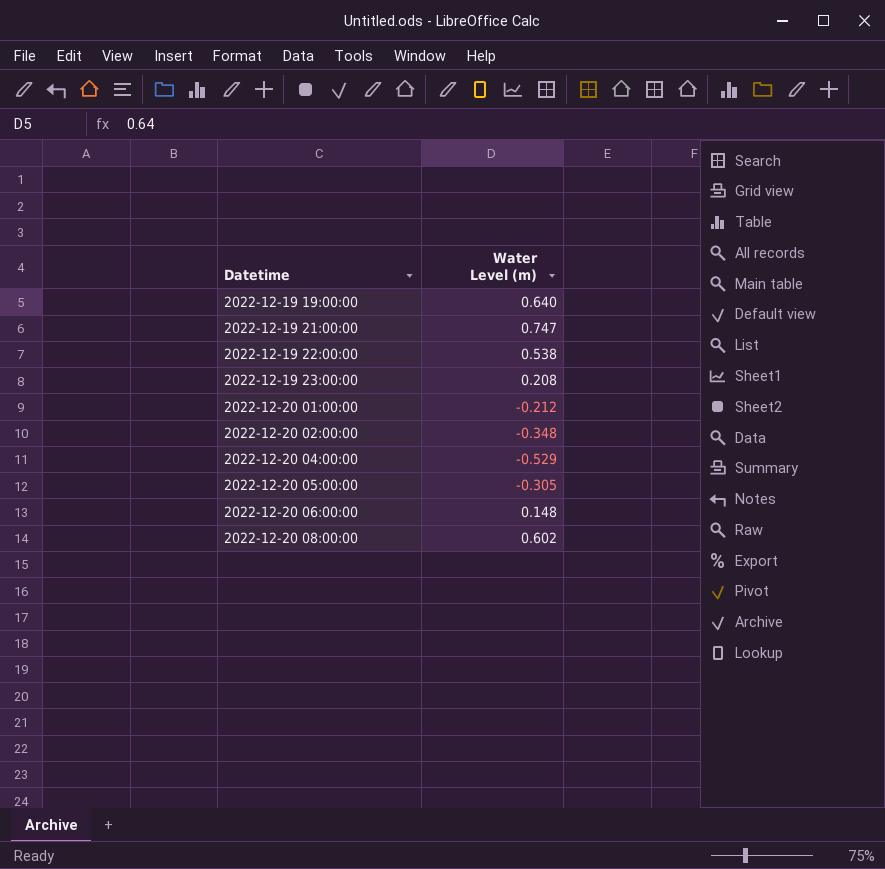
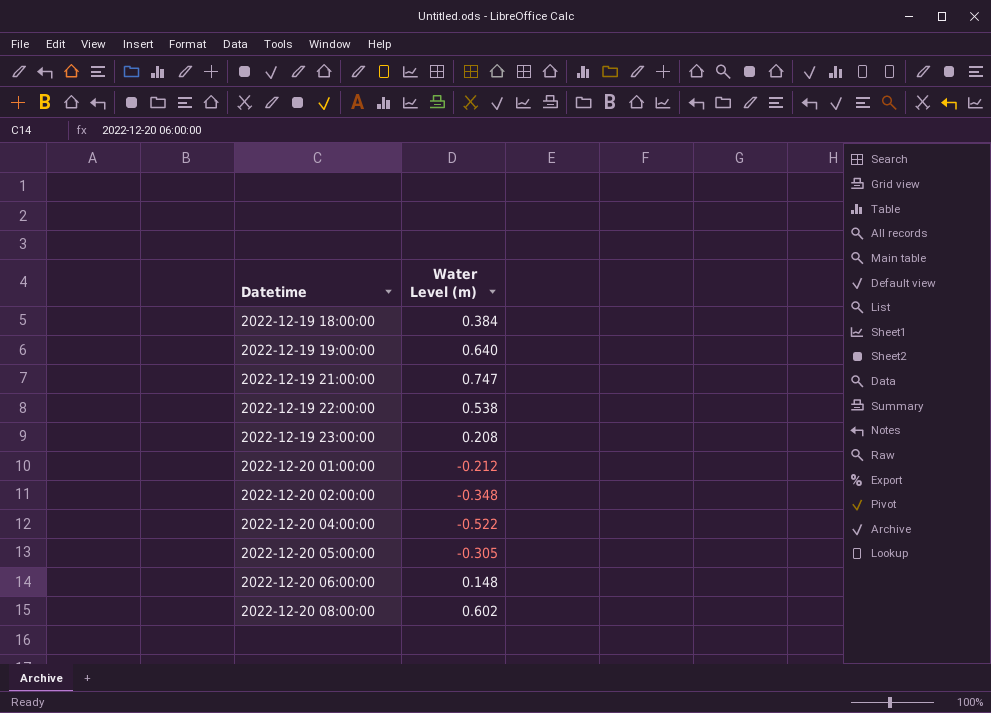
row 2022-12-19 18:00:00: none -> 0.384
2022-12-20 04:00:00 | Water Level (m): -0.529 -> -0.522

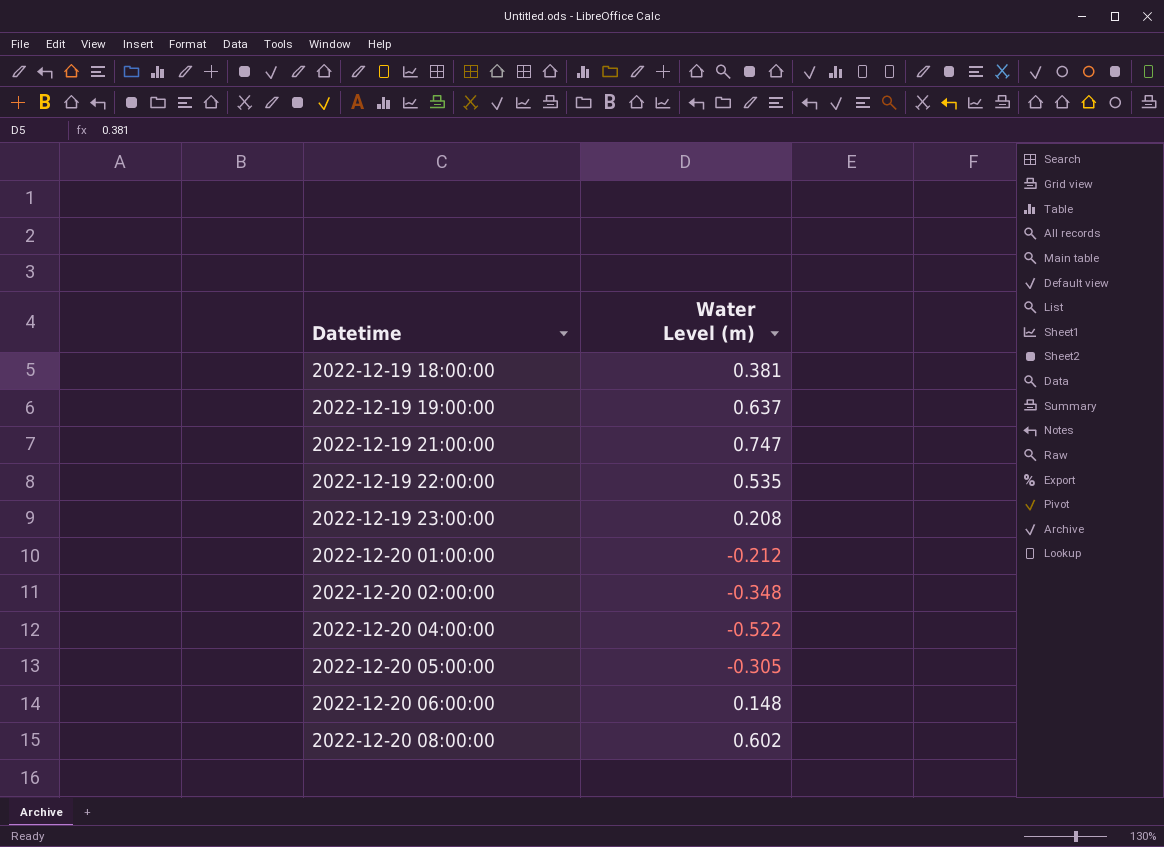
2022-12-19 18:00:00 | Water Level (m): 0.384 -> 0.381
2022-12-19 19:00:00 | Water Level (m): 0.640 -> 0.637
2022-12-19 22:00:00 | Water Level (m): 0.538 -> 0.535

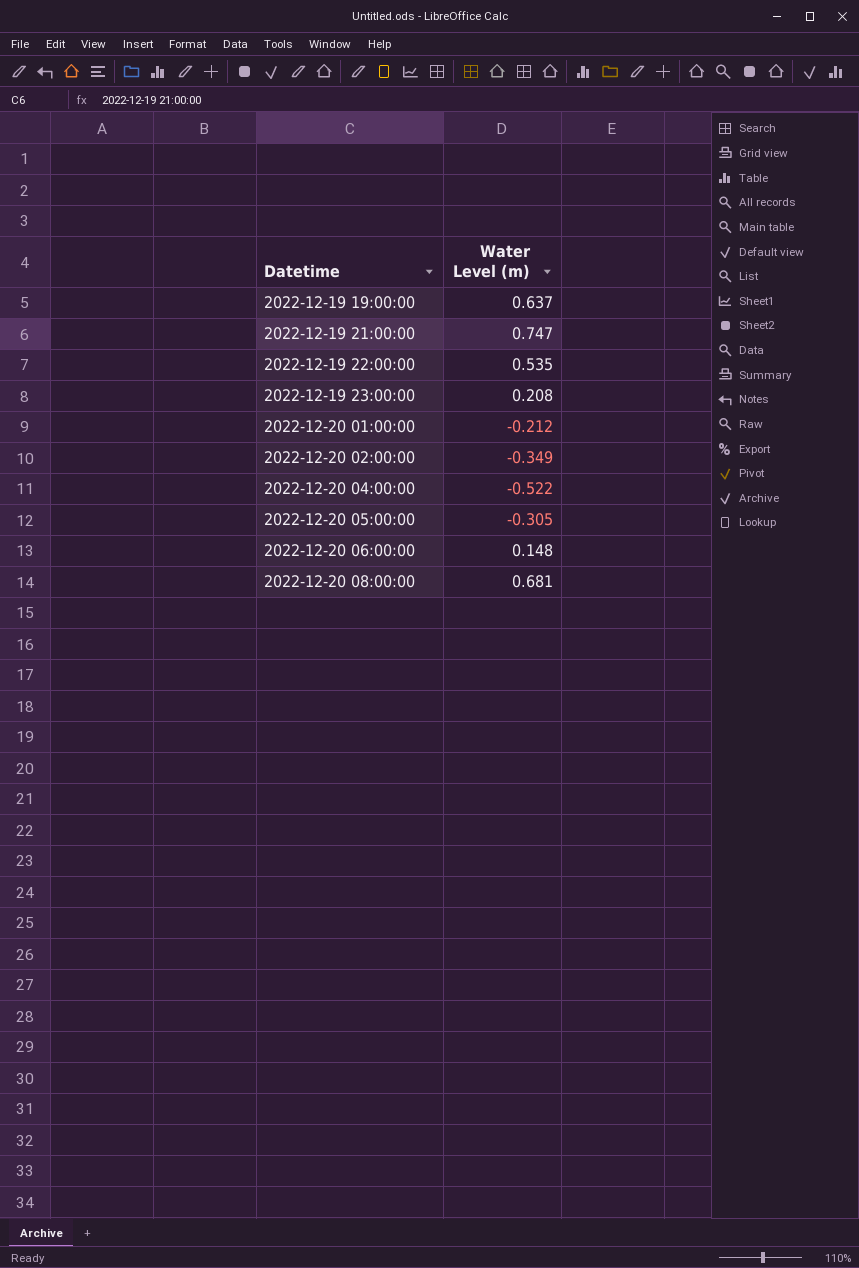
row 2022-12-19 18:00:00: 0.381 -> none
2022-12-20 02:00:00 | Water Level (m): -0.348 -> -0.349
2022-12-20 08:00:00 | Water Level (m): 0.602 -> 0.681

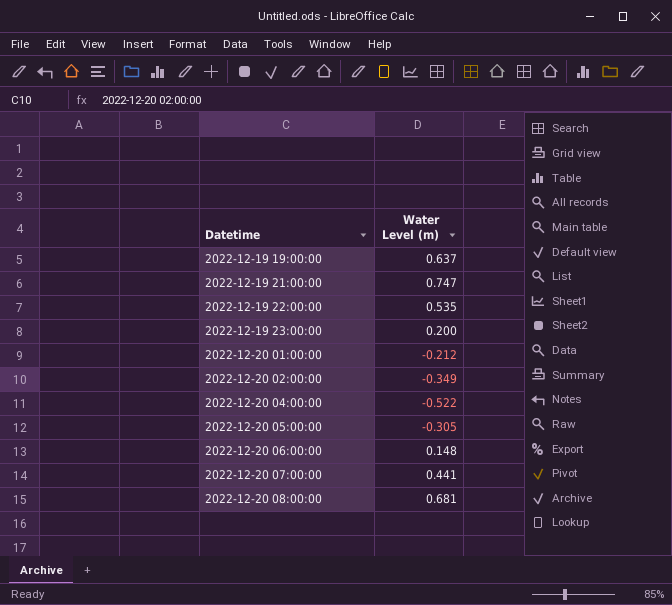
2022-12-19 23:00:00 | Water Level (m): 0.208 -> 0.200
row 2022-12-20 07:00:00: none -> 0.441

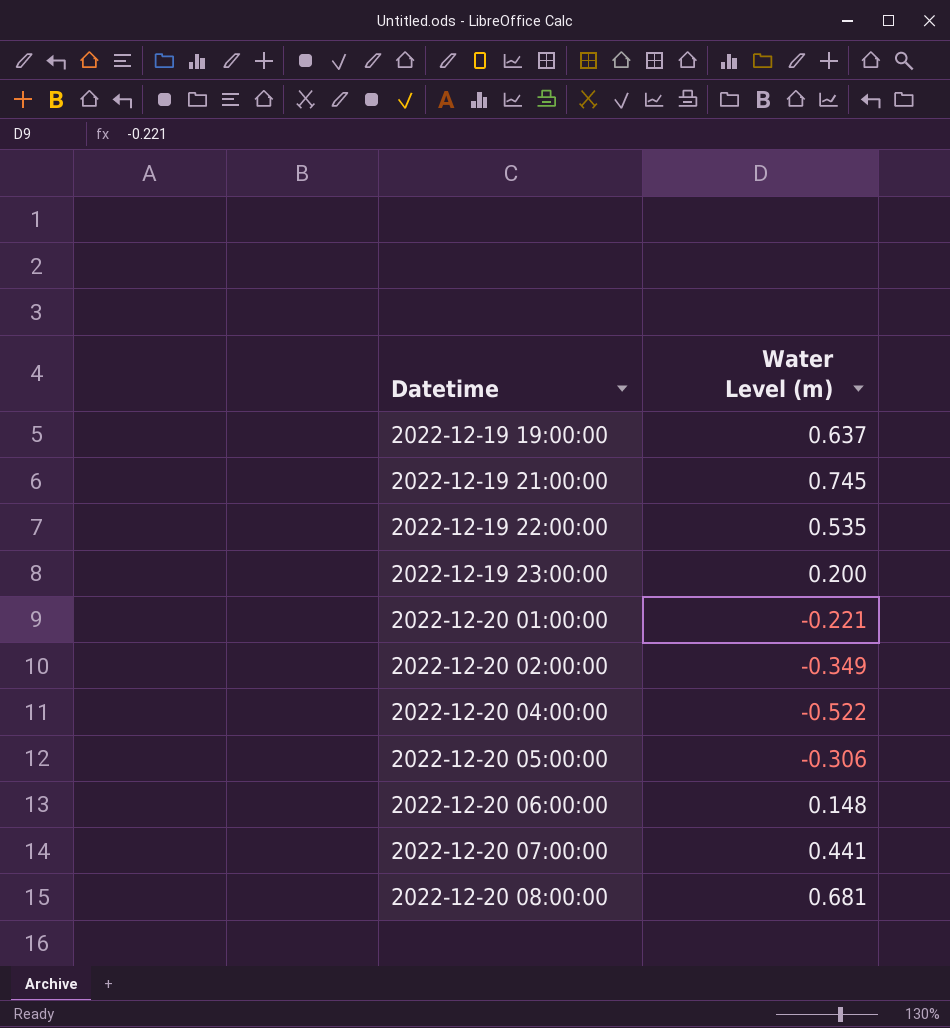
2022-12-19 21:00:00 | Water Level (m): 0.747 -> 0.745
2022-12-20 01:00:00 | Water Level (m): -0.212 -> -0.221
2022-12-20 05:00:00 | Water Level (m): -0.305 -> -0.306

